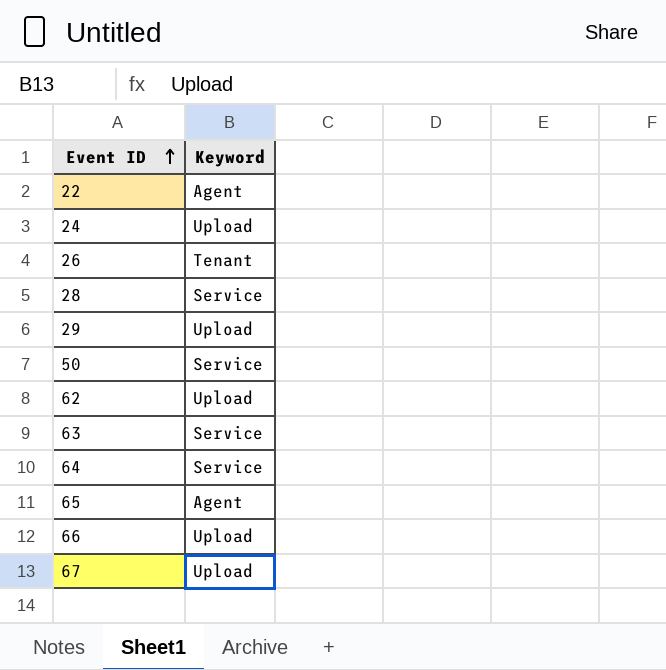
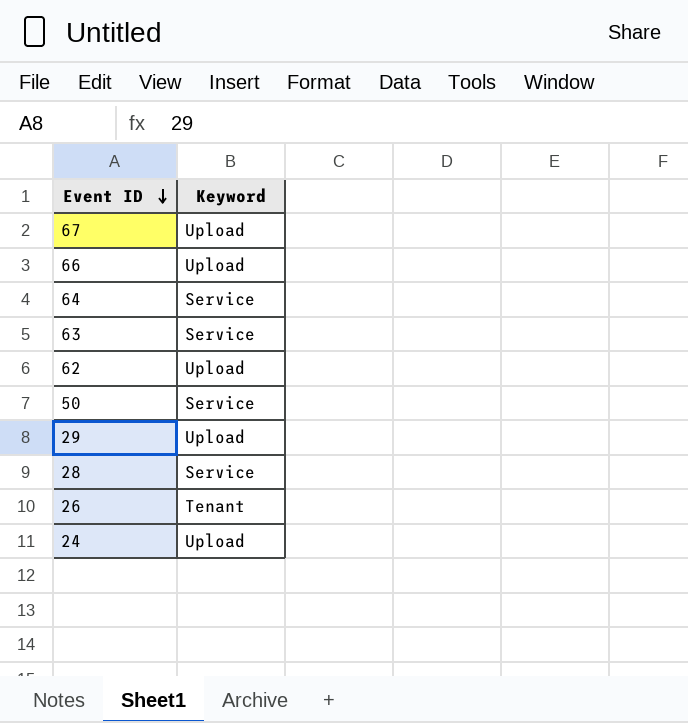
row order: Event ID ascending -> Event ID descending
row 22: Agent -> none
row 65: Agent -> none

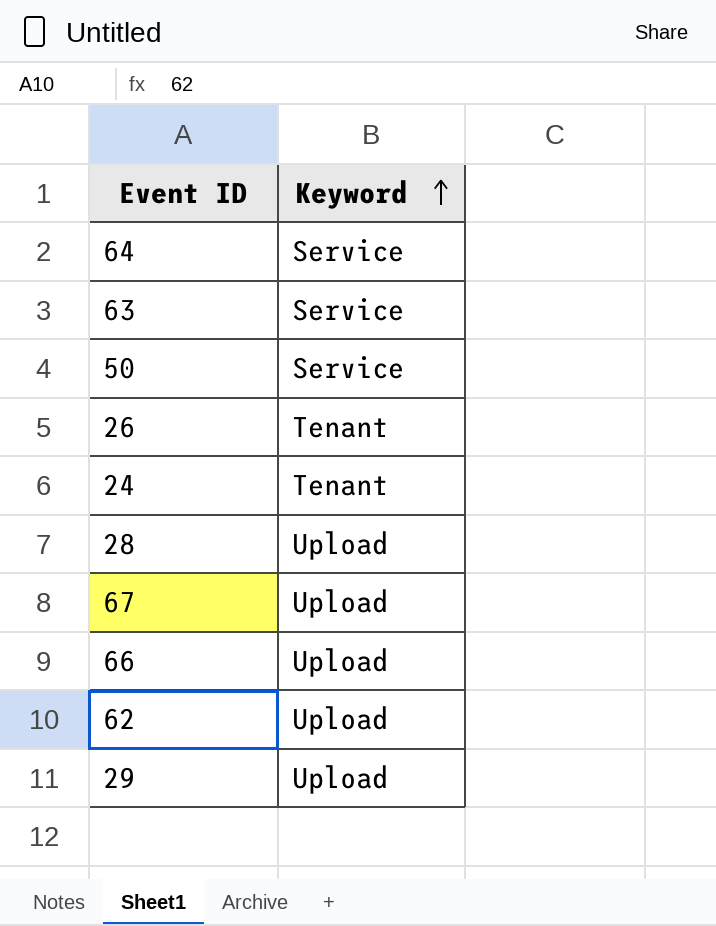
row order: Event ID descending -> Keyword ascending
24 | Keyword: Upload -> Tenant
28 | Keyword: Service -> Upload

